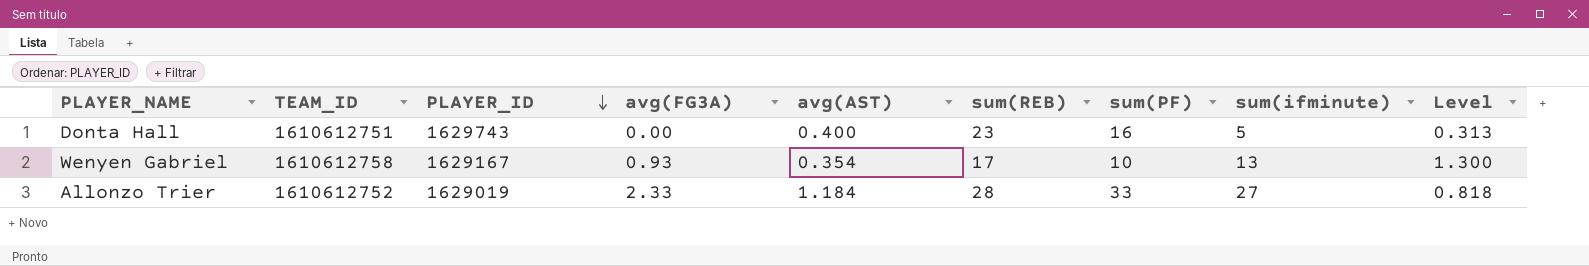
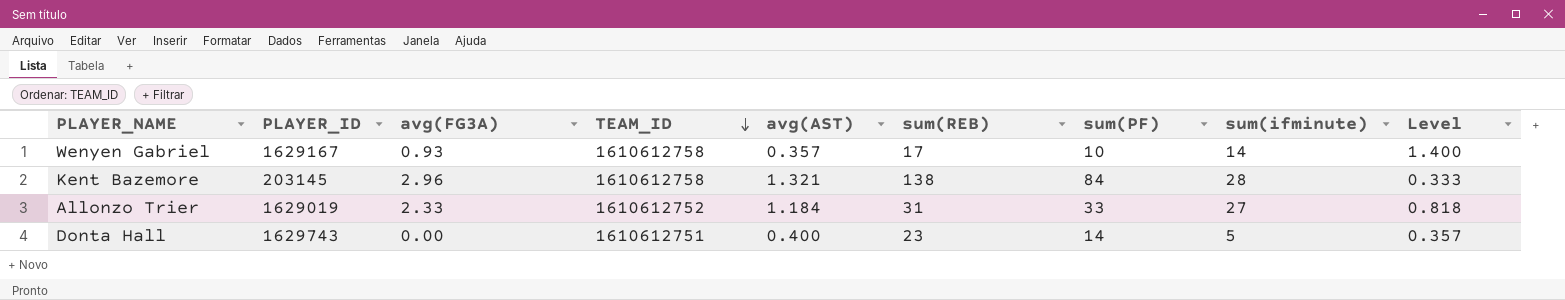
row order: PLAYER_ID descending -> TEAM_ID descending
column TEAM_ID | position: 2 -> 4
Wenyen Gabriel | avg(AST): 0.354 -> 0.357
Wenyen Gabriel | sum(ifminute): 13 -> 14
Wenyen Gabriel | Level: 1.300 -> 1.400
row Kent Bazemore: none -> 203145 | 2.96 | 1610612758 | 1.321 | 138 | 84 | 28 | 0.333
Allonzo Trier | sum(REB): 28 -> 31
Donta Hall | sum(PF): 16 -> 14
Donta Hall | Level: 0.313 -> 0.357

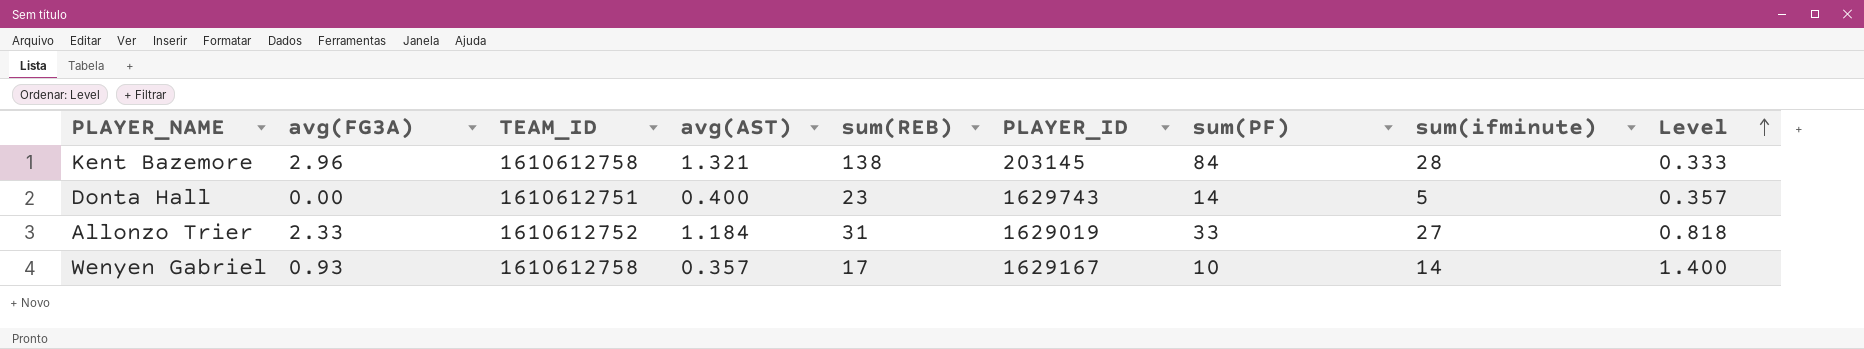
row order: TEAM_ID descending -> Level ascending
column PLAYER_ID | position: 2 -> 6

